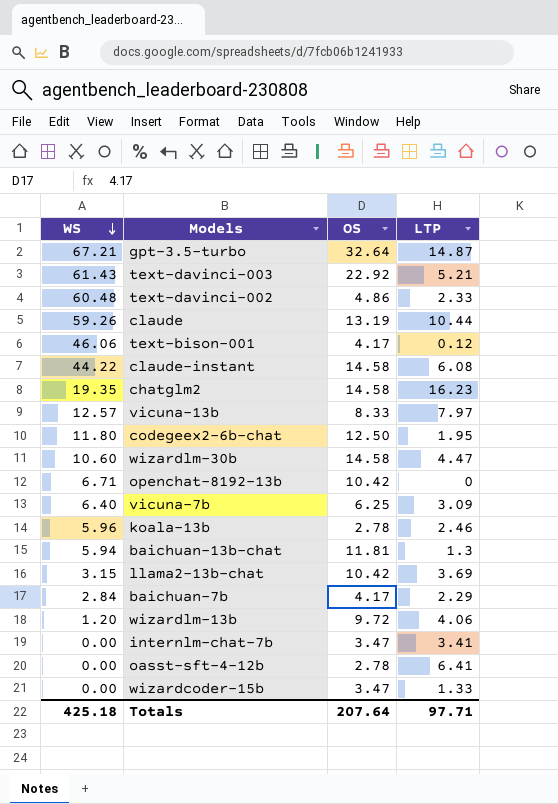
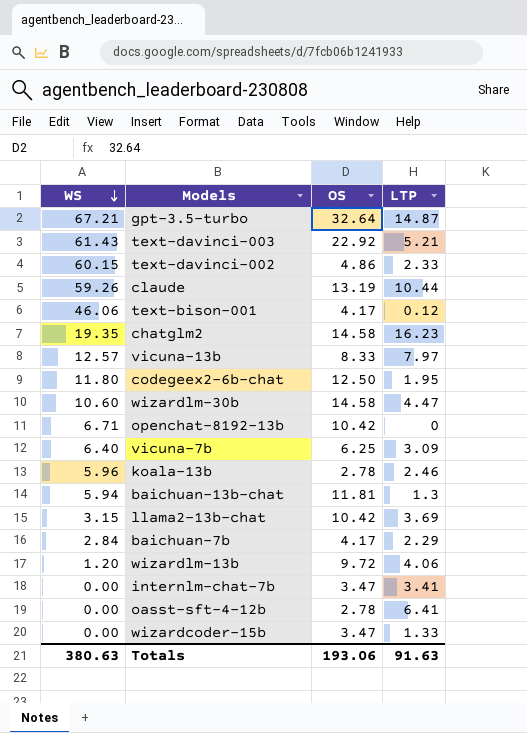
row claude-instant: 44.22 | 14.58 | 6.08 -> none
text-davinci-002 | WS: 60.48 -> 60.15
Totals | WS: 425.18 -> 380.63
Totals | OS: 207.64 -> 193.06
Totals | LTP: 97.71 -> 91.63

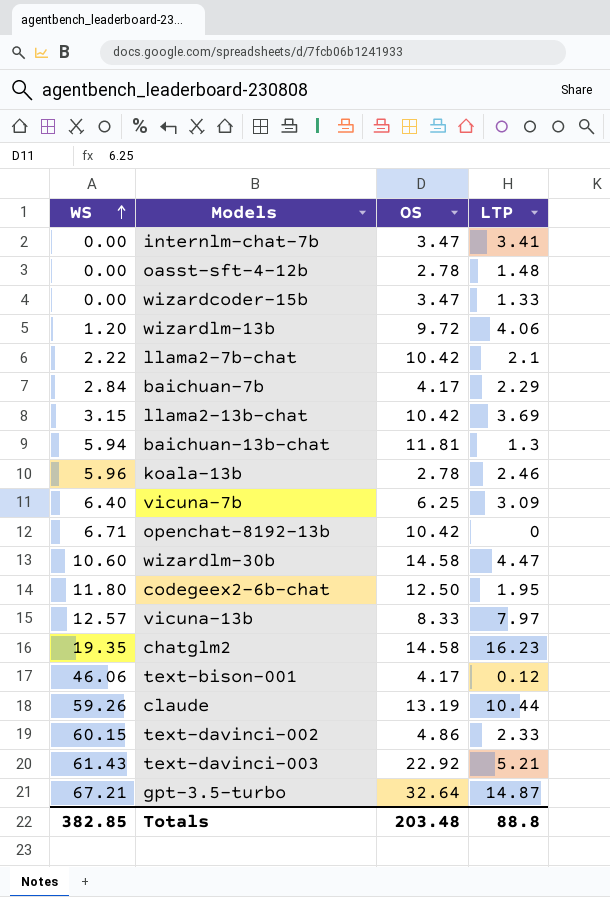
row order: WS descending -> WS ascending
oasst-sft-4-12b | LTP: 6.41 -> 1.48
row llama2-7b-chat: none -> 2.22 | 10.42 | 2.1
Totals | WS: 380.63 -> 382.85
Totals | OS: 193.06 -> 203.48
Totals | LTP: 91.63 -> 88.8

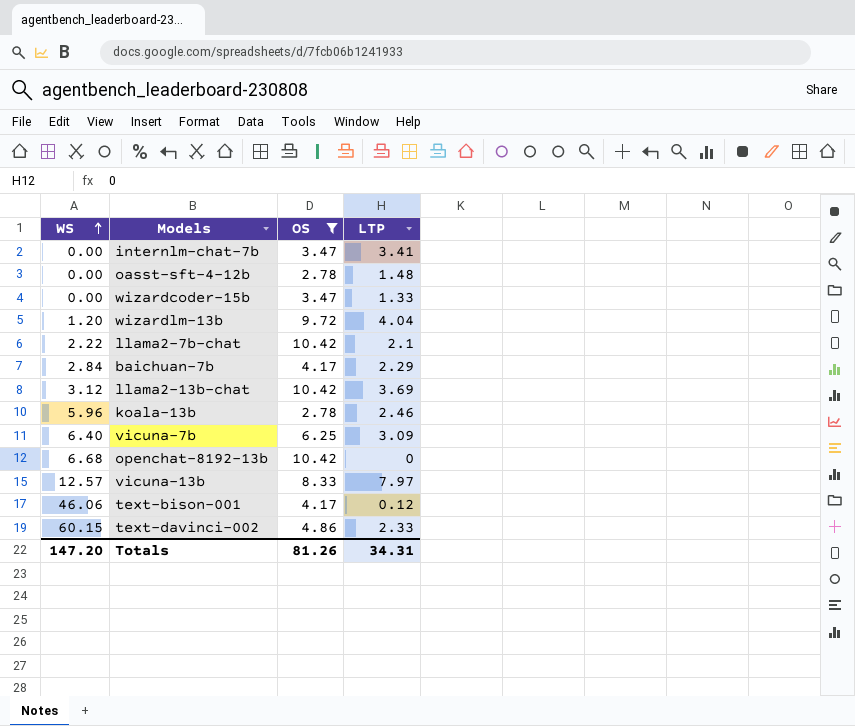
filter: none -> OS <= 10.42
wizardlm-13b | LTP: 4.06 -> 4.04
llama2-13b-chat | WS: 3.15 -> 3.12
openchat-8192-13b | WS: 6.71 -> 6.68
Totals | WS: 382.85 -> 147.20
Totals | OS: 203.48 -> 81.26
Totals | LTP: 88.8 -> 34.31

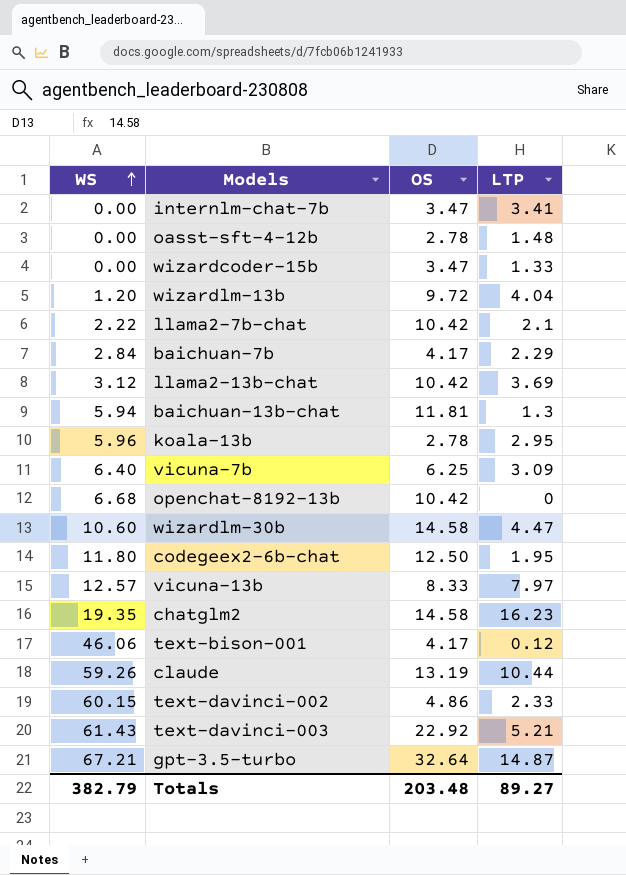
filter: OS <= 10.42 -> none
koala-13b | LTP: 2.46 -> 2.95
Totals | WS: 147.20 -> 382.79
Totals | OS: 81.26 -> 203.48
Totals | LTP: 34.31 -> 89.27

